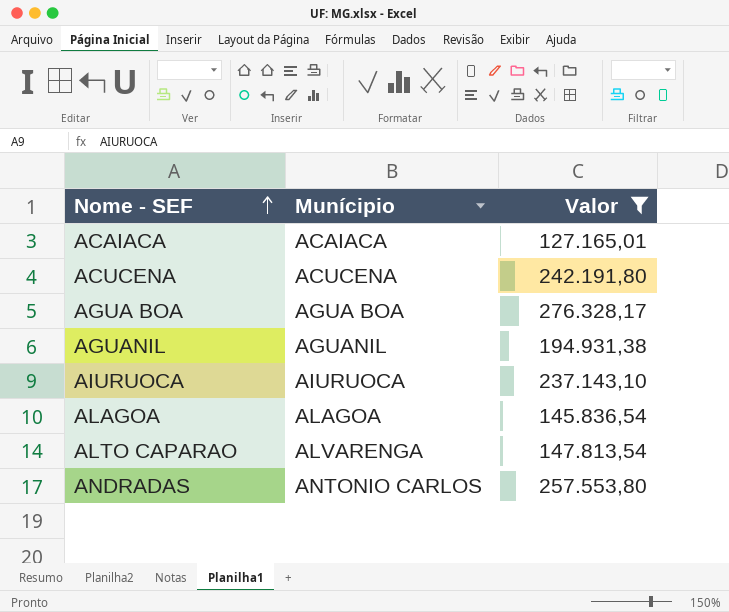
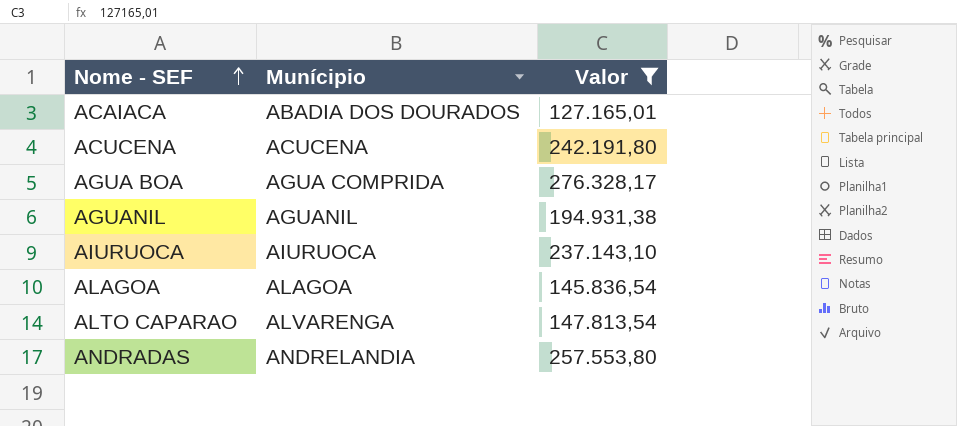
ACAIACA | Munícipio: ACAIACA -> ABADIA DOS DOURADOS
AGUA BOA | Munícipio: AGUA BOA -> AGUA COMPRIDA
ANDRADAS | Munícipio: ANTONIO CARLOS -> ANDRELANDIA

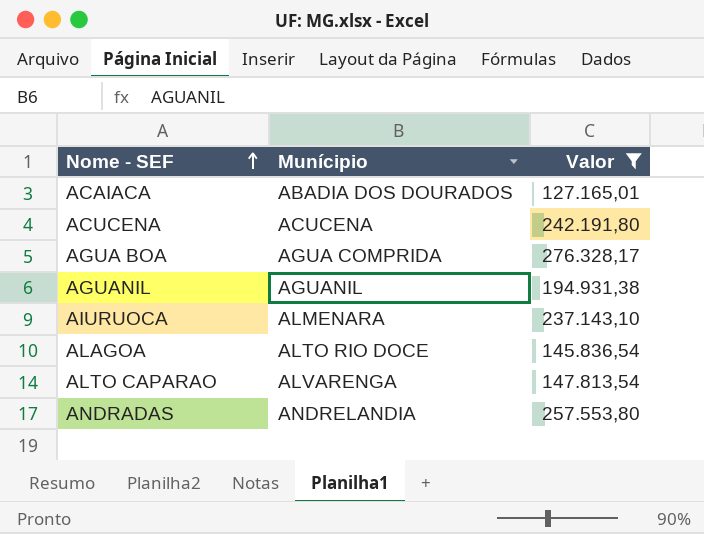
AIURUOCA | Munícipio: AIURUOCA -> ALMENARA
ALAGOA | Munícipio: ALAGOA -> ALTO RIO DOCE

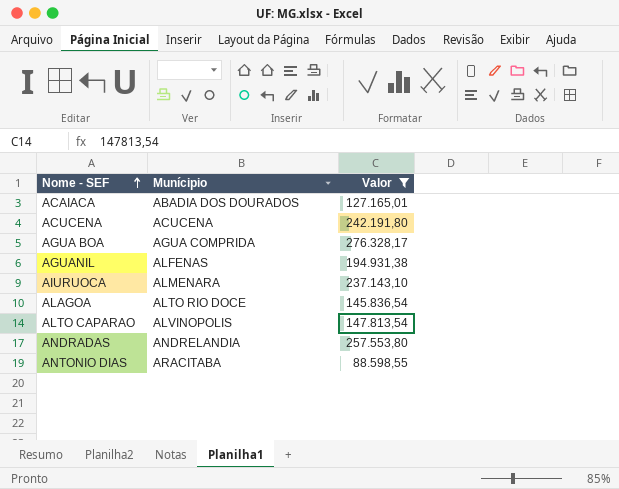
AGUANIL | Munícipio: AGUANIL -> ALFENAS
ALTO CAPARAO | Munícipio: ALVARENGA -> ALVINOPOLIS
row ANTONIO DIAS: none -> ARACITABA | 88.598,55

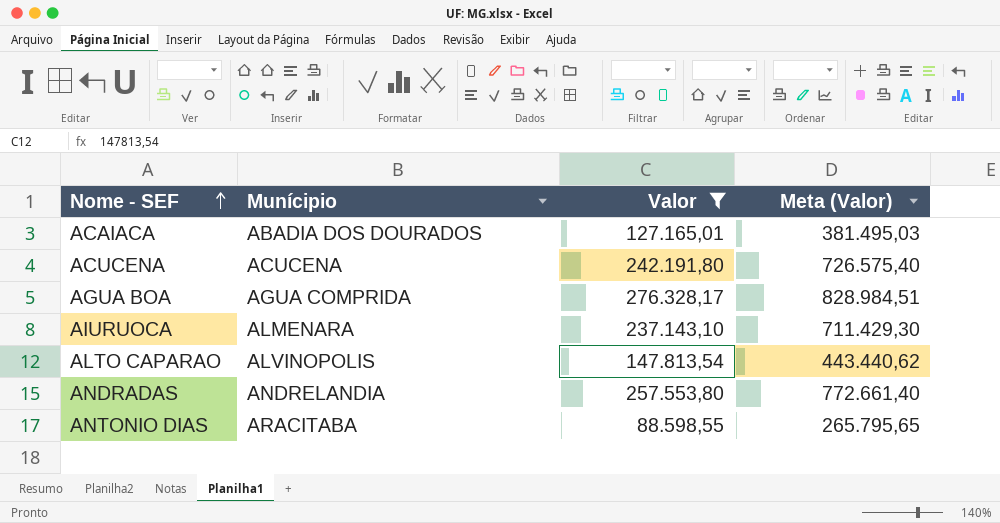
column Meta (Valor) | formula: none -> [Valor] * 3
row AGUANIL: ALFENAS | 194.931,38 -> none
row ALAGOA: ALTO RIO DOCE | 145.836,54 -> none

